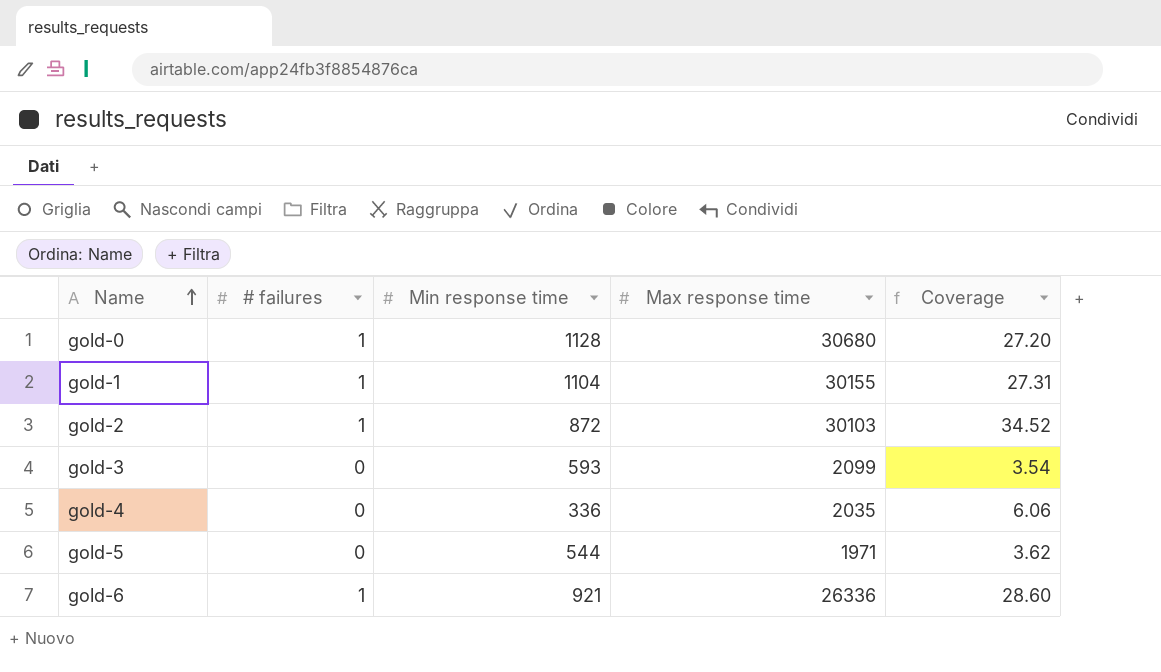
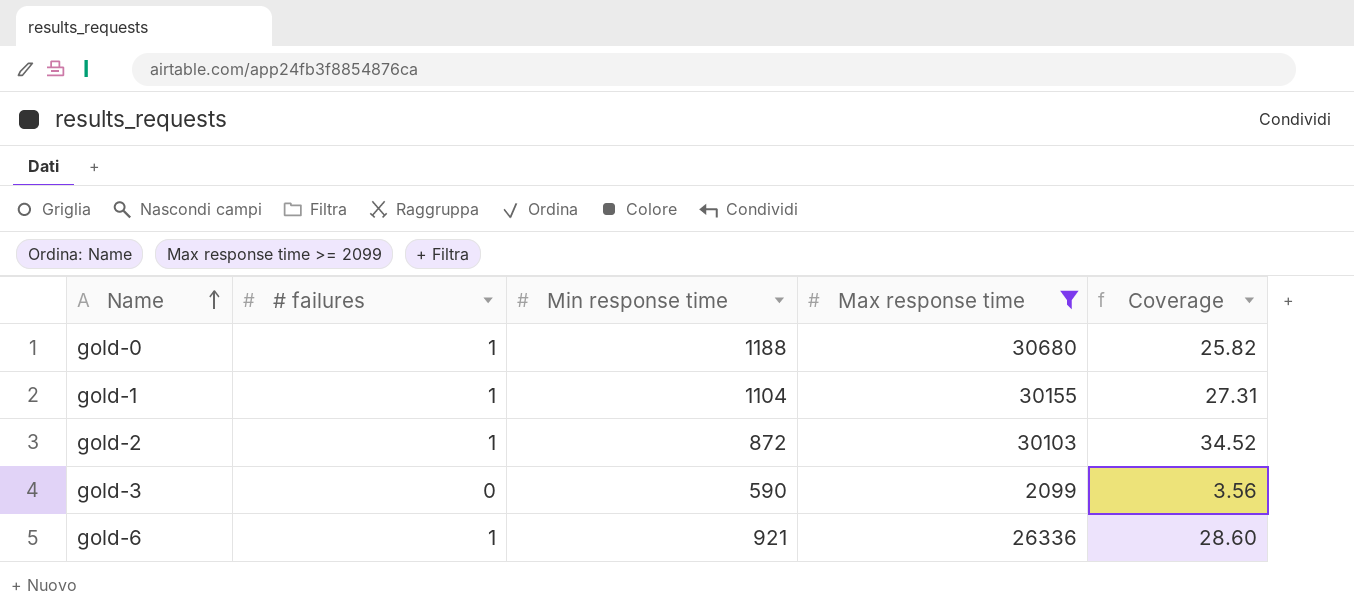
filter: none -> Max response time >= 2099
gold-0 | Min response time: 1128 -> 1188
gold-0 | Coverage: 27.20 -> 25.82
gold-3 | Min response time: 593 -> 590
gold-3 | Coverage: 3.54 -> 3.56

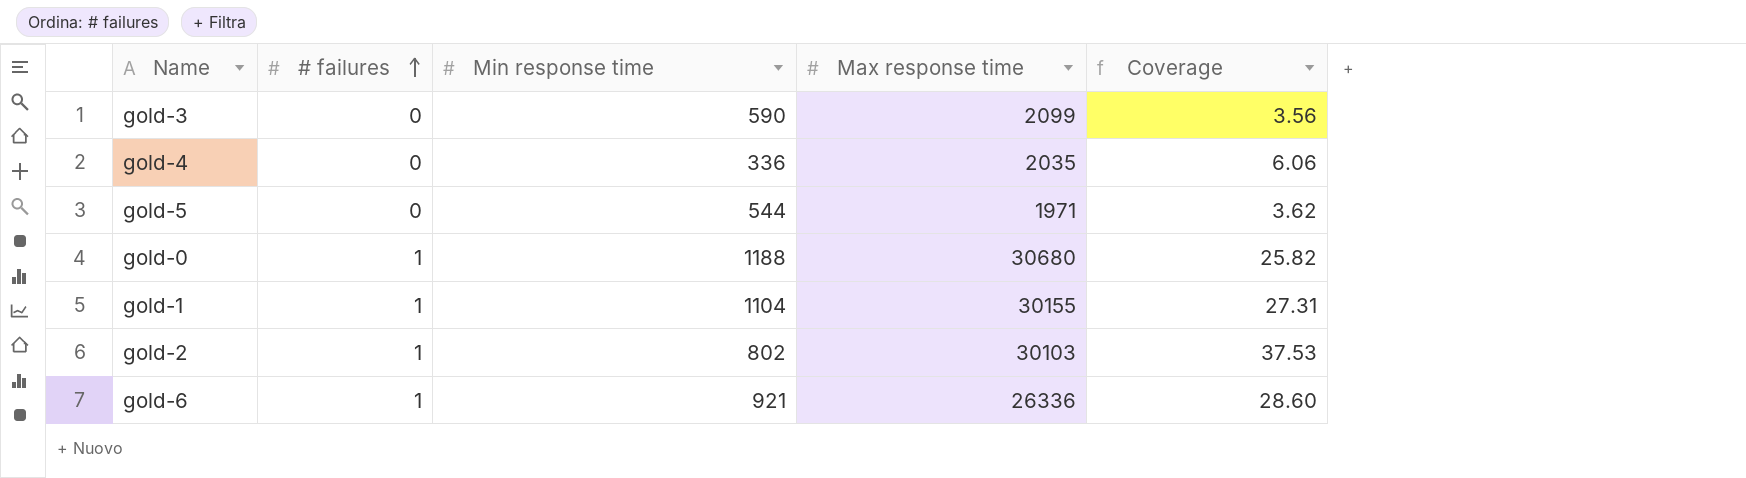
filter: Max response time >= 2099 -> none
row order: Name ascending -> # failures ascending
gold-2 | Min response time: 872 -> 802
gold-2 | Coverage: 34.52 -> 37.53

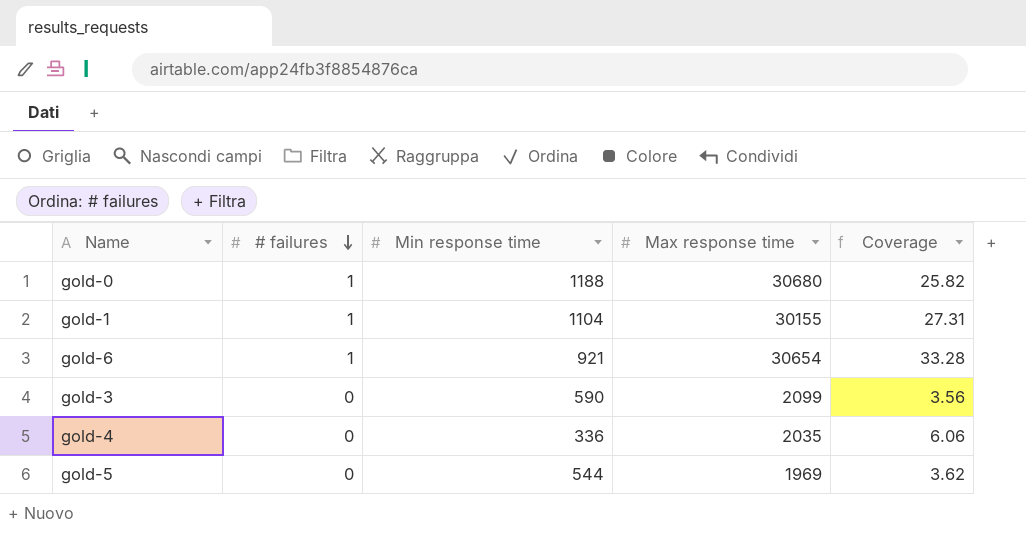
row order: # failures ascending -> # failures descending
row gold-2: 1 | 802 | 30103 | 37.53 -> none
gold-6 | Max response time: 26336 -> 30654
gold-6 | Coverage: 28.60 -> 33.28
gold-5 | Max response time: 1971 -> 1969

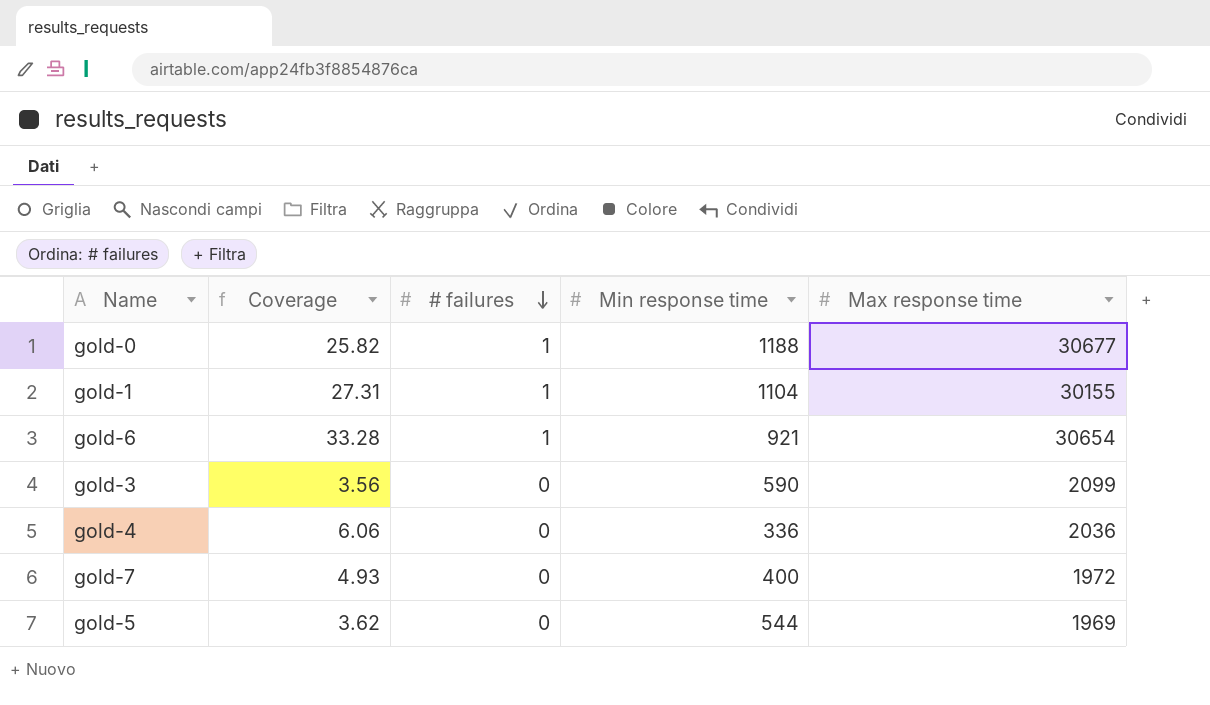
column Coverage | position: 5 -> 2
gold-0 | Max response time: 30680 -> 30677
gold-4 | Max response time: 2035 -> 2036
row gold-7: none -> 4.93 | 0 | 400 | 1972

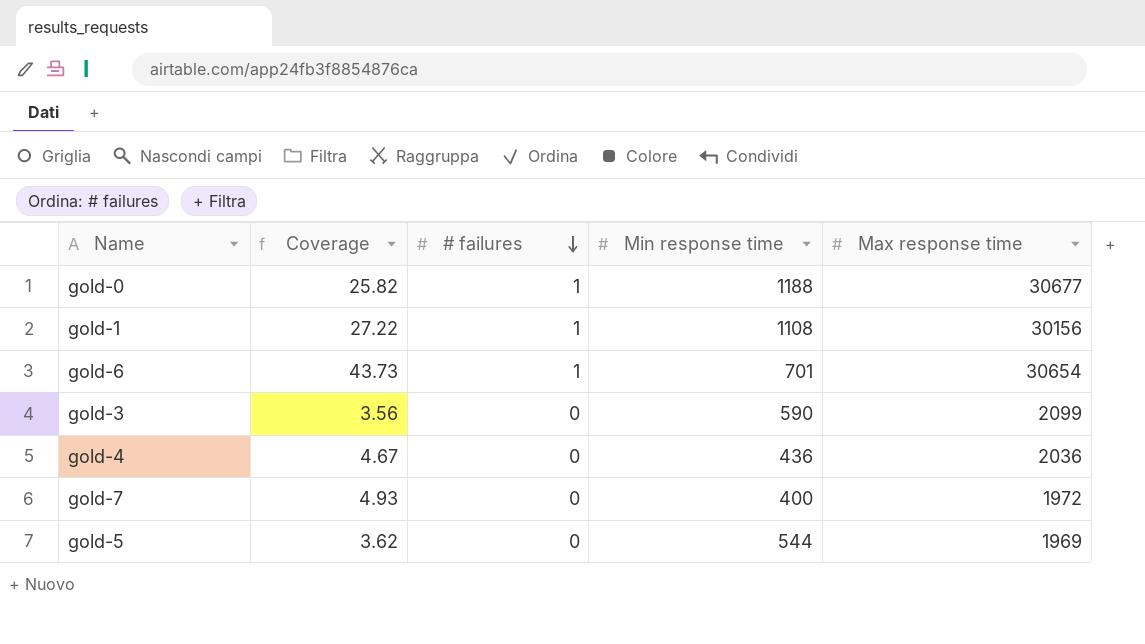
gold-1 | Coverage: 27.31 -> 27.22
gold-1 | Min response time: 1104 -> 1108
gold-1 | Max response time: 30155 -> 30156
gold-6 | Coverage: 33.28 -> 43.73
gold-6 | Min response time: 921 -> 701
gold-4 | Coverage: 6.06 -> 4.67
gold-4 | Min response time: 336 -> 436

